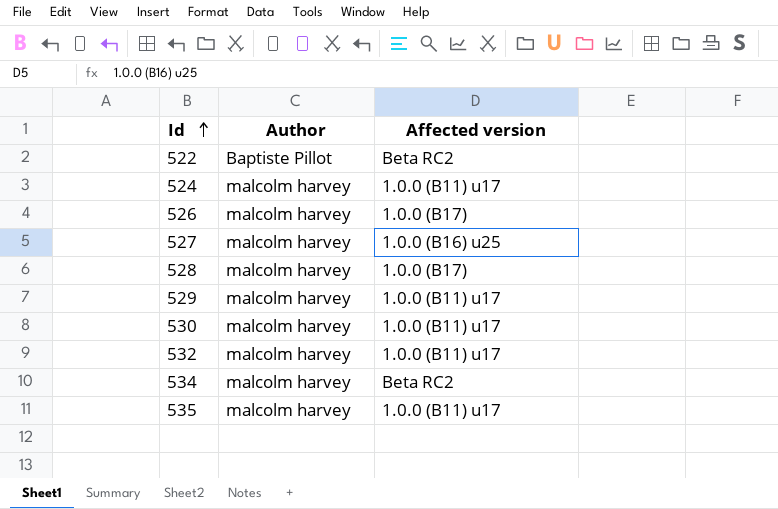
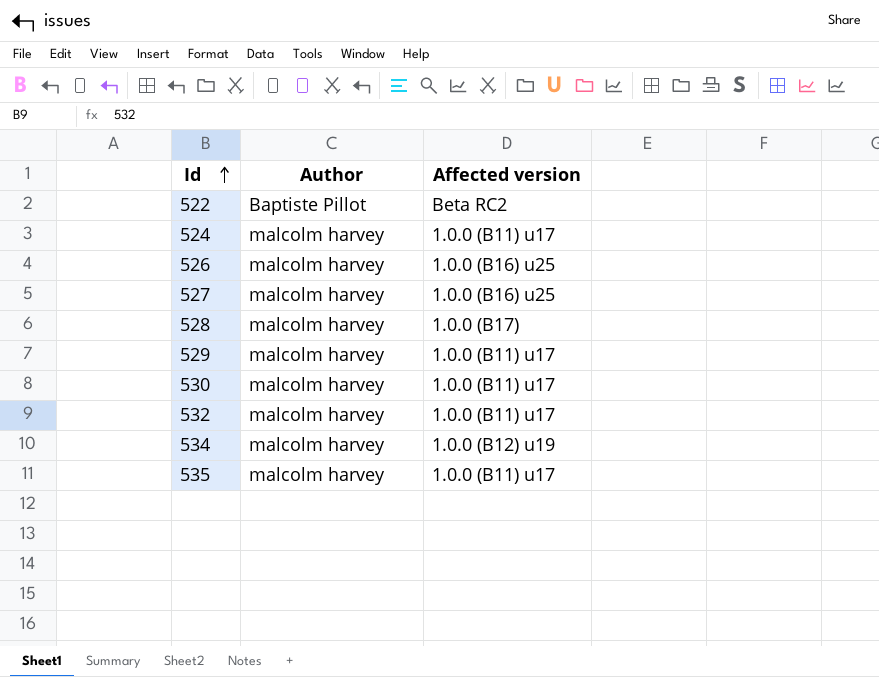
526 | Affected version: 1.0.0 (B17) -> 1.0.0 (B16) u25
534 | Affected version: Beta RC2 -> 1.0.0 (B12) u19

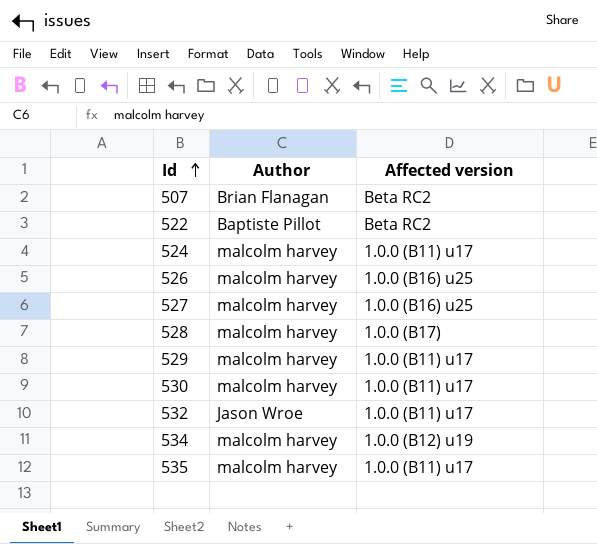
row 507: none -> Brian Flanagan | Beta RC2
532 | Author: malcolm harvey -> Jason Wroe

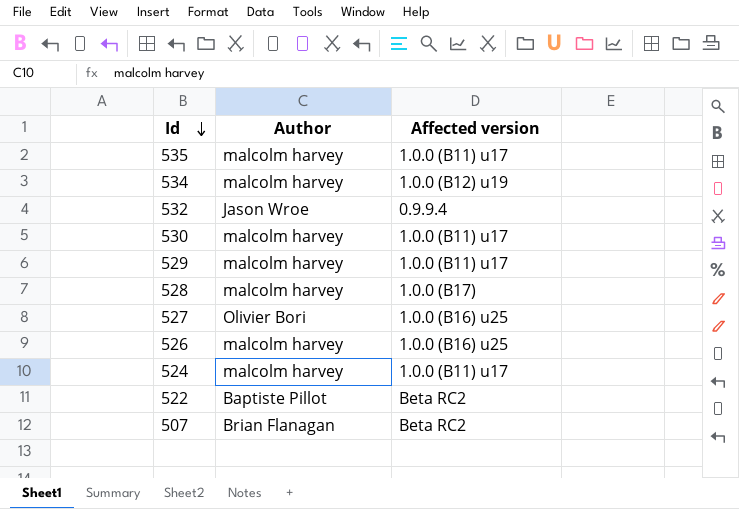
row order: Id ascending -> Id descending
532 | Affected version: 1.0.0 (B11) u17 -> 0.9.9.4
527 | Author: malcolm harvey -> Olivier Bori

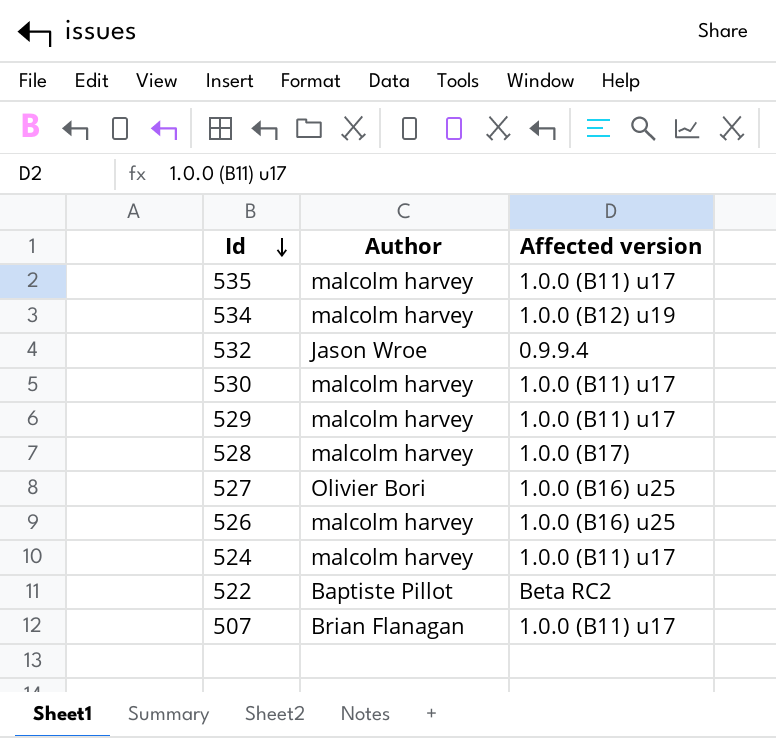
507 | Affected version: Beta RC2 -> 1.0.0 (B11) u17

